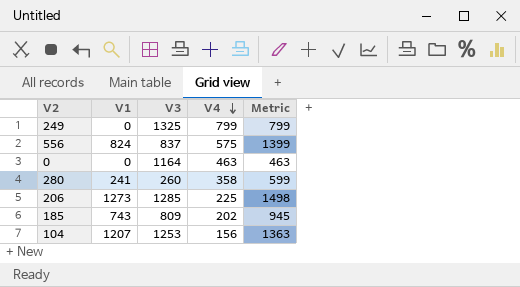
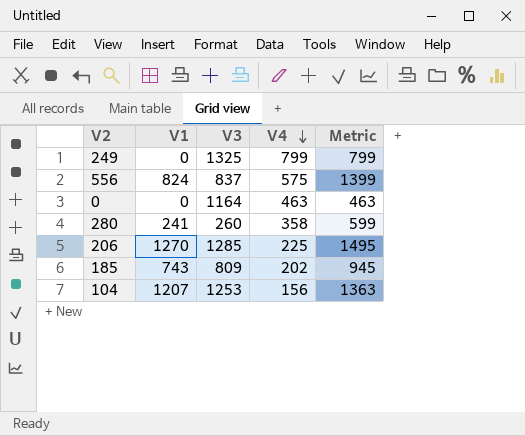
206 | V1: 1273 -> 1270
206 | Metric: 1498 -> 1495

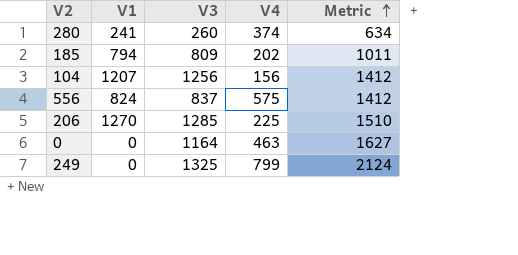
row order: V4 descending -> Metric ascending
column Metric | formula: [V1] + [V4] -> [V3] + [V4]
280 | V4: 358 -> 374
185 | V1: 743 -> 794
104 | V3: 1253 -> 1256

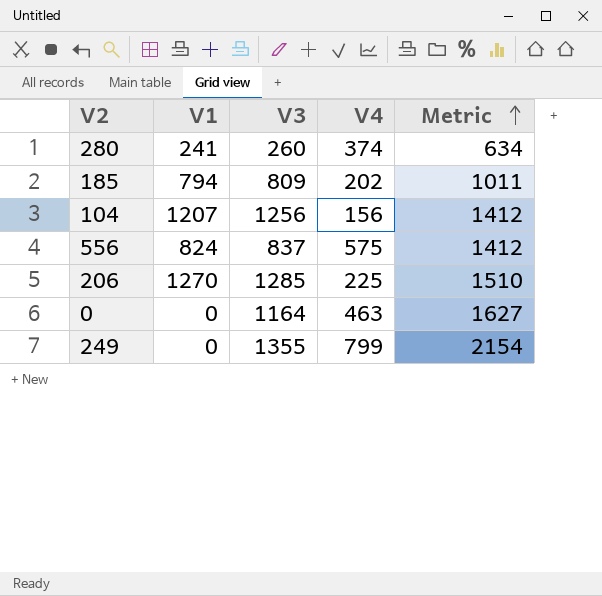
249 | V3: 1325 -> 1355
249 | Metric: 2124 -> 2154

